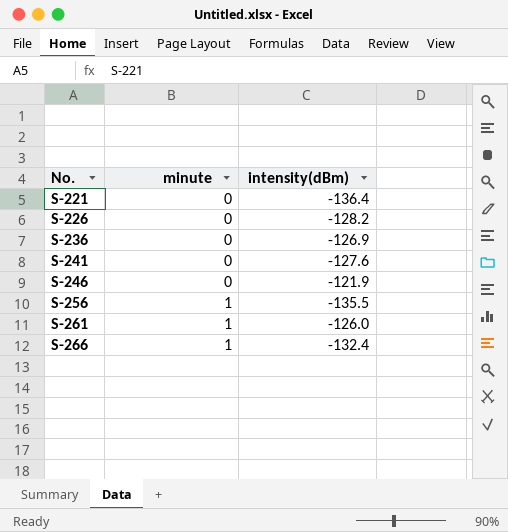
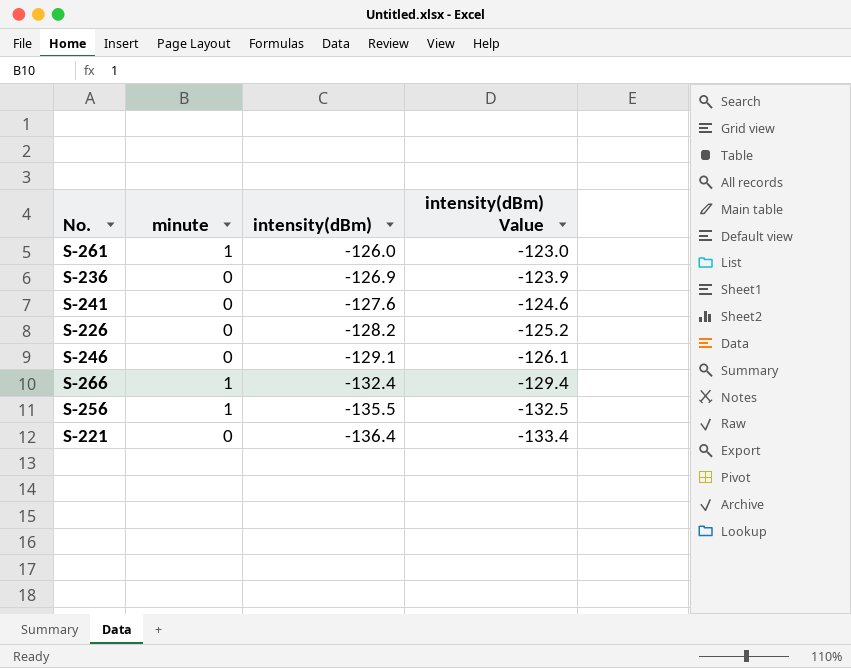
row order: No. ascending -> intensity(dBm) descending
column intensity(dBm) Value | formula: none -> [intensity(dBm)] + 3
S-246 | intensity(dBm): -121.9 -> -129.1

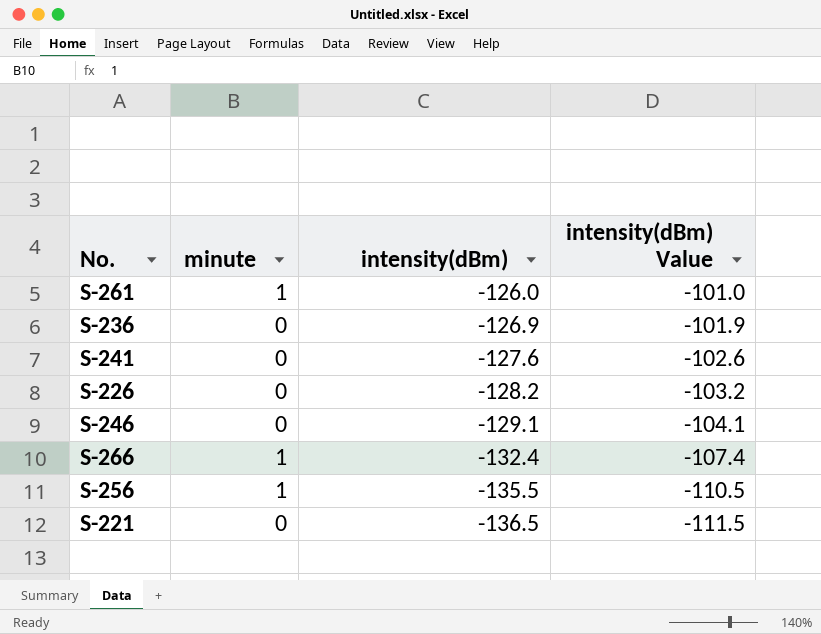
column intensity(dBm) Value | formula: [intensity(dBm)] + 3 -> [intensity(dBm)] + 25
S-221 | intensity(dBm): -136.4 -> -136.5

